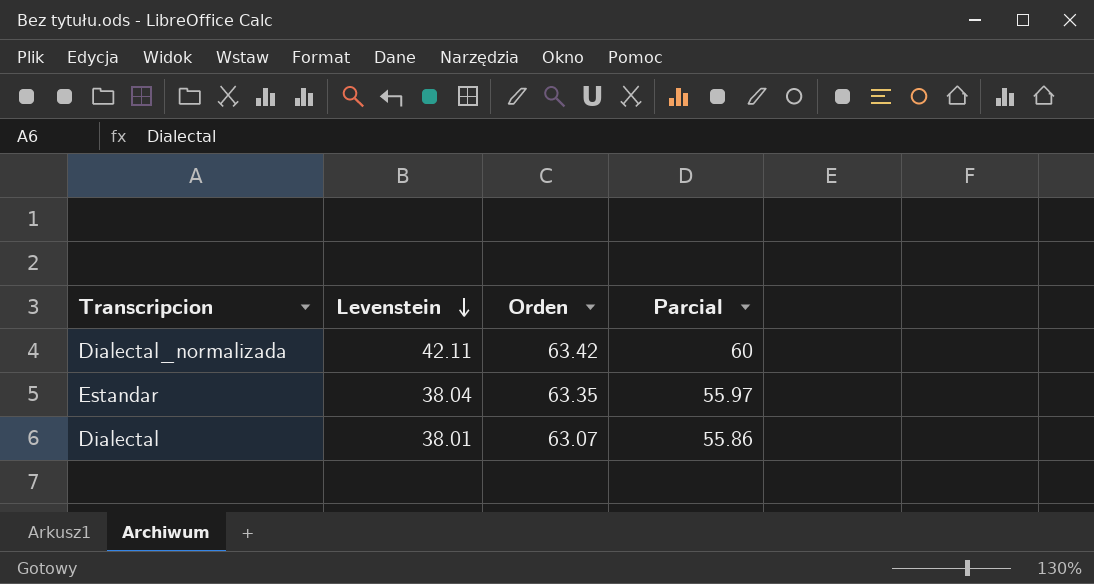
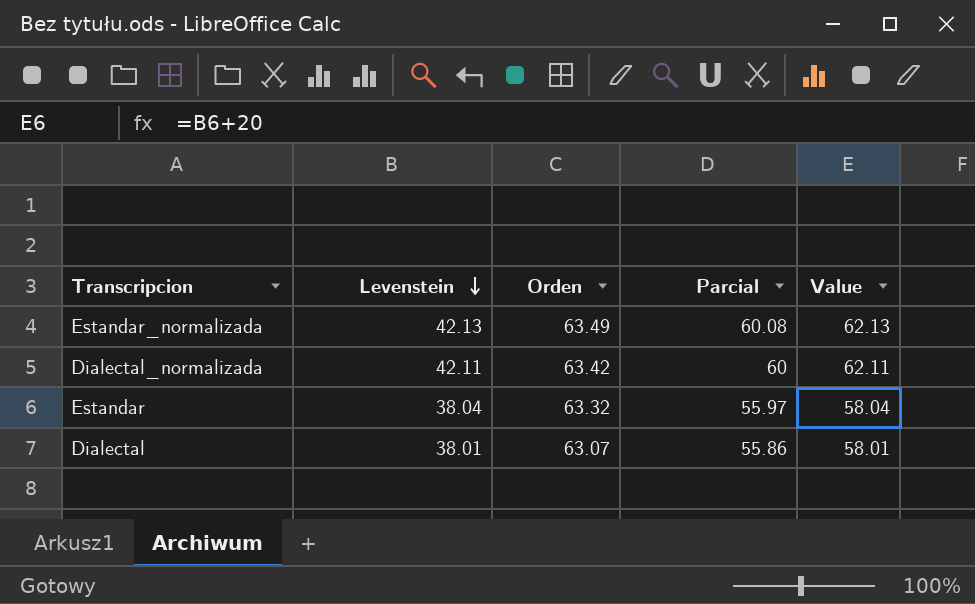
column Value | formula: none -> [Levenstein] + 20
row Estandar_normalizada: none -> 42.13 | 63.49 | 60.08 | 62.13
Estandar | Orden: 63.35 -> 63.32

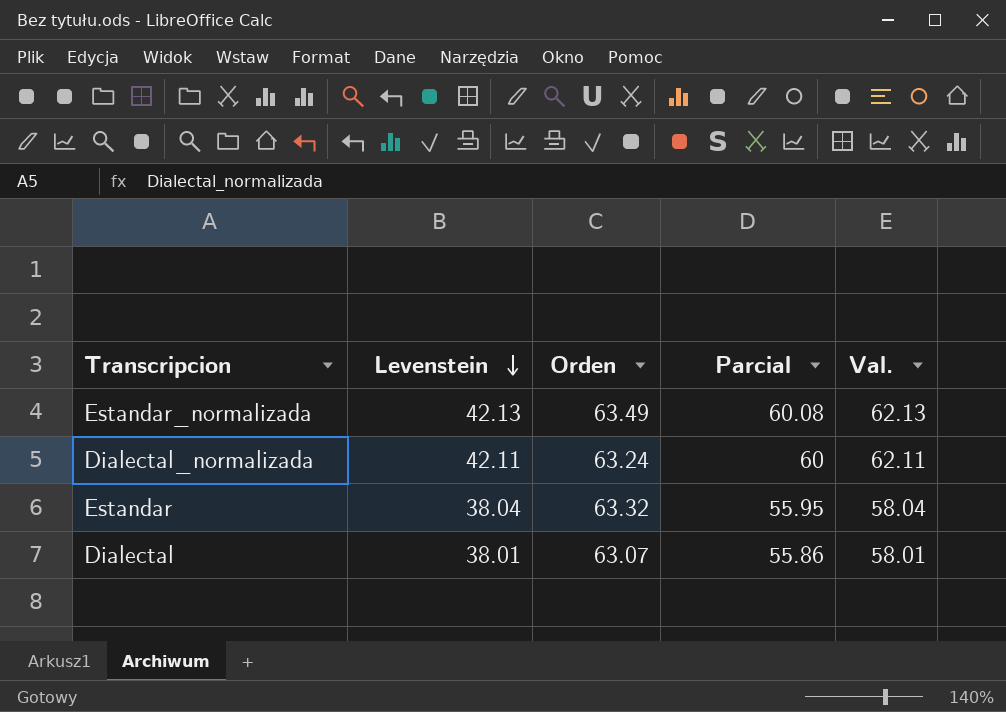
column name: Value -> Val.
Dialectal_normalizada | Orden: 63.42 -> 63.24
Estandar | Parcial: 55.97 -> 55.95

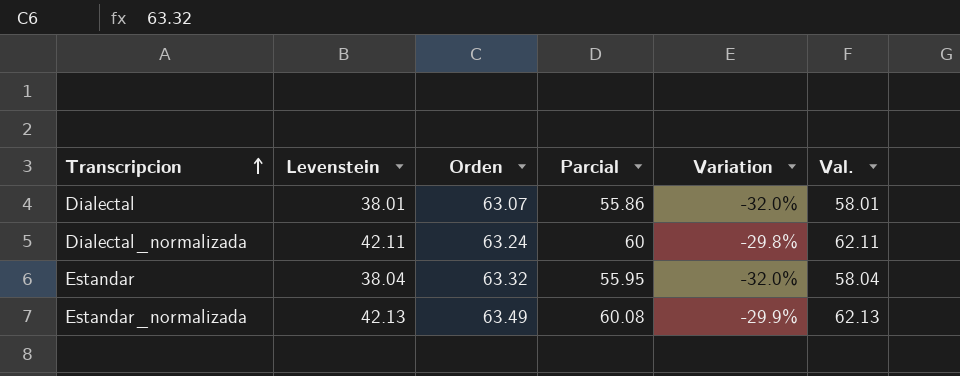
row order: Levenstein descending -> Transcripcion ascending
column Variation | formula: none -> ([Levenstein] - [Parcial]) / [Parcial]

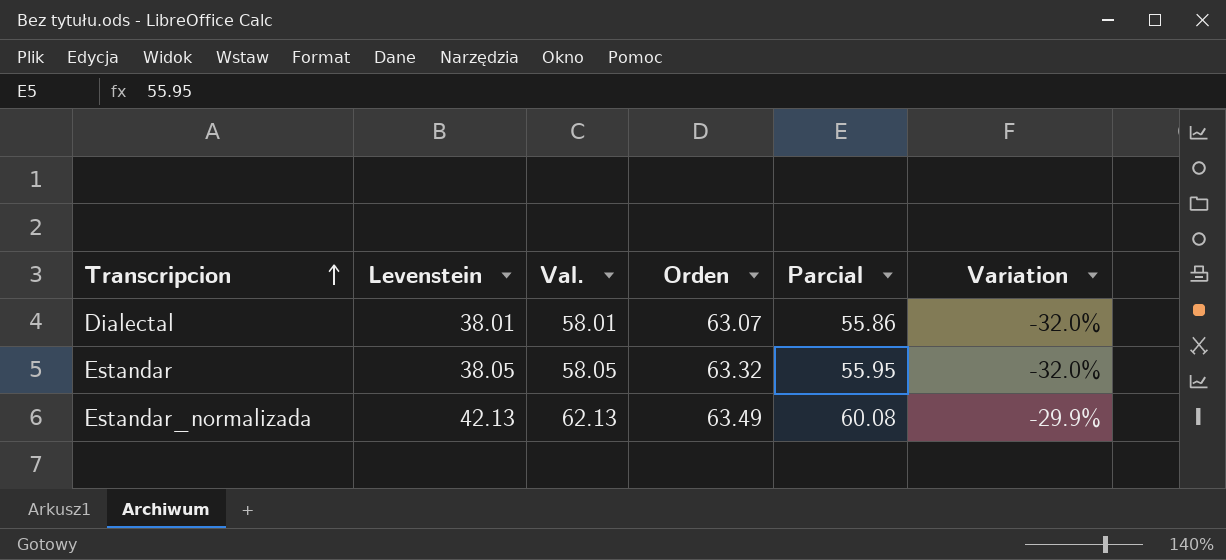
column Val. | position: 6 -> 3
row Dialectal_normalizada: 42.11 | 63.24 | 60 | -29.8% | 62.11 -> none
Estandar | Levenstein: 38.04 -> 38.05
Estandar | Val.: 58.04 -> 58.05

